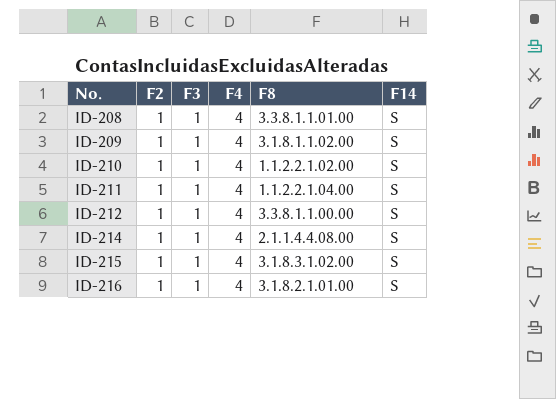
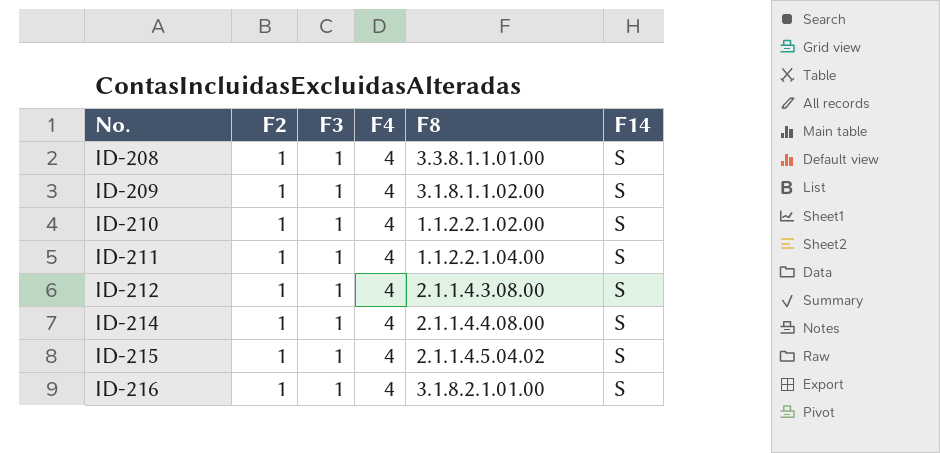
ID-212 | F8: 3.3.8.1.1.00.00 -> 2.1.1.4.3.08.00
ID-215 | F8: 3.1.8.3.1.02.00 -> 2.1.1.4.5.04.02

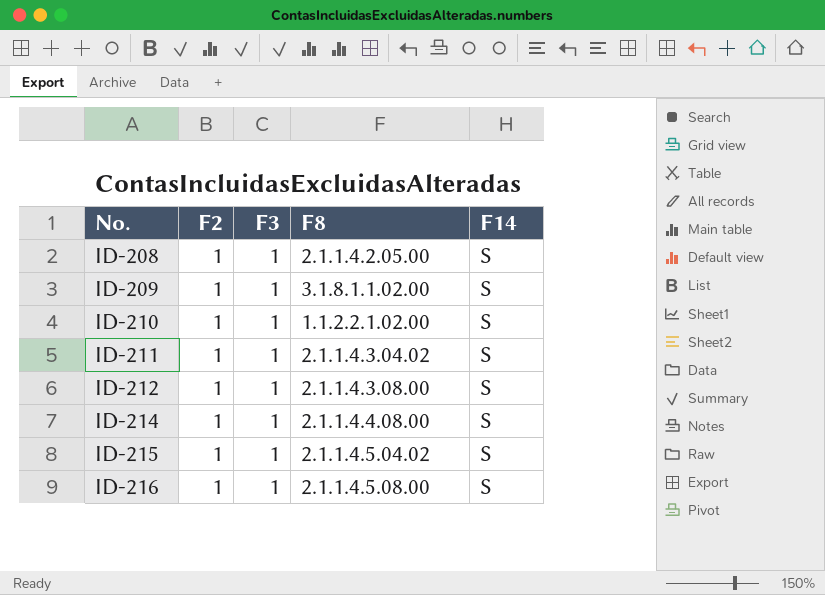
column F4 | position: 4 -> none
ID-208 | F8: 3.3.8.1.1.01.00 -> 2.1.1.4.2.05.00
ID-211 | F8: 1.1.2.2.1.04.00 -> 2.1.1.4.3.04.02
ID-216 | F8: 3.1.8.2.1.01.00 -> 2.1.1.4.5.08.00

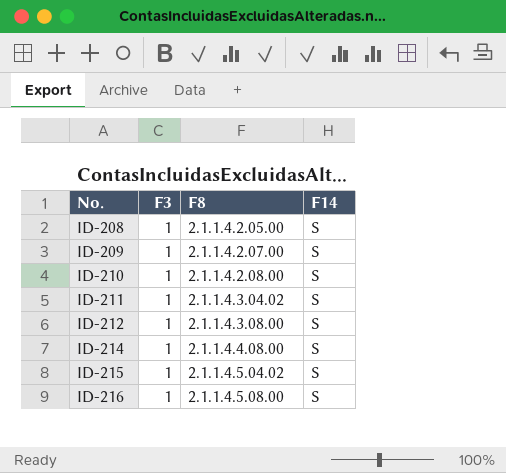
column F2 | position: 2 -> none
ID-209 | F8: 3.1.8.1.1.02.00 -> 2.1.1.4.2.07.00
ID-210 | F8: 1.1.2.2.1.02.00 -> 2.1.1.4.2.08.00

